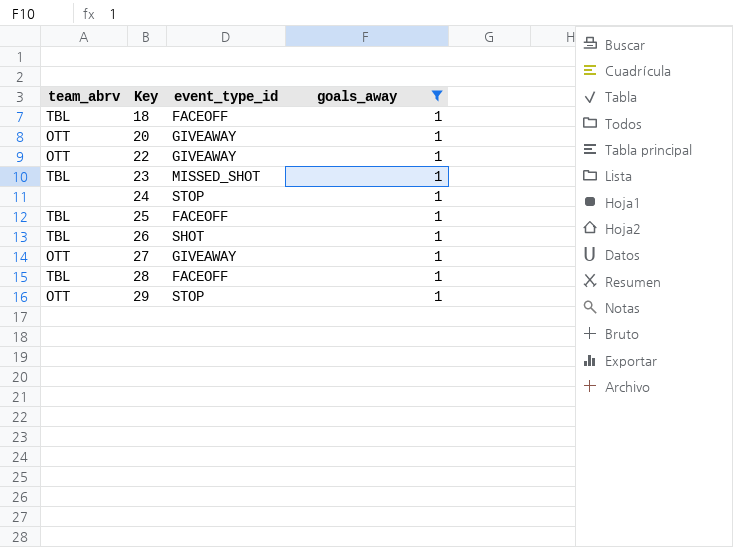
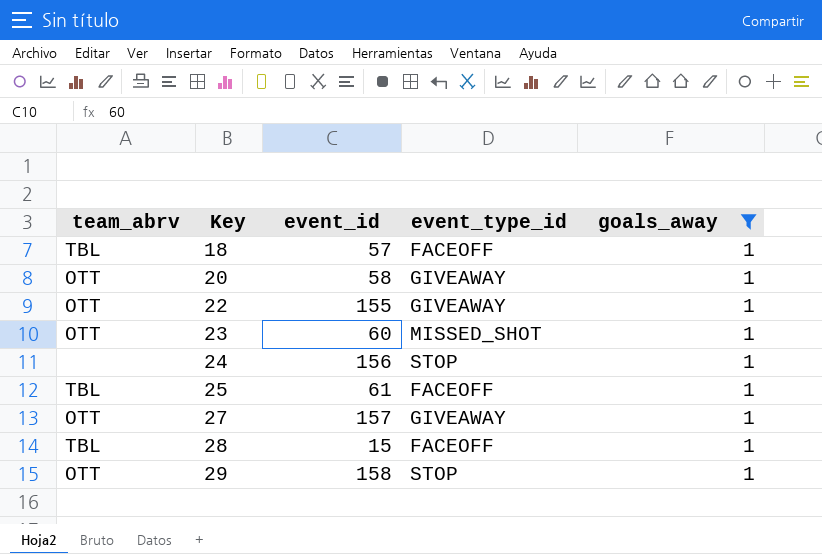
column event_id | position: none -> 3
row 26: TBL | SHOT | 1 -> none
23 | team_abrv: TBL -> OTT

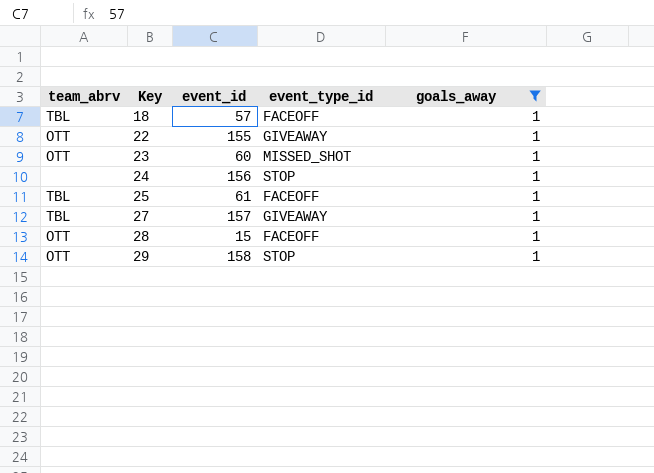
row 20: OTT | 58 | GIVEAWAY | 1 -> none
27 | team_abrv: OTT -> TBL
28 | team_abrv: TBL -> OTT

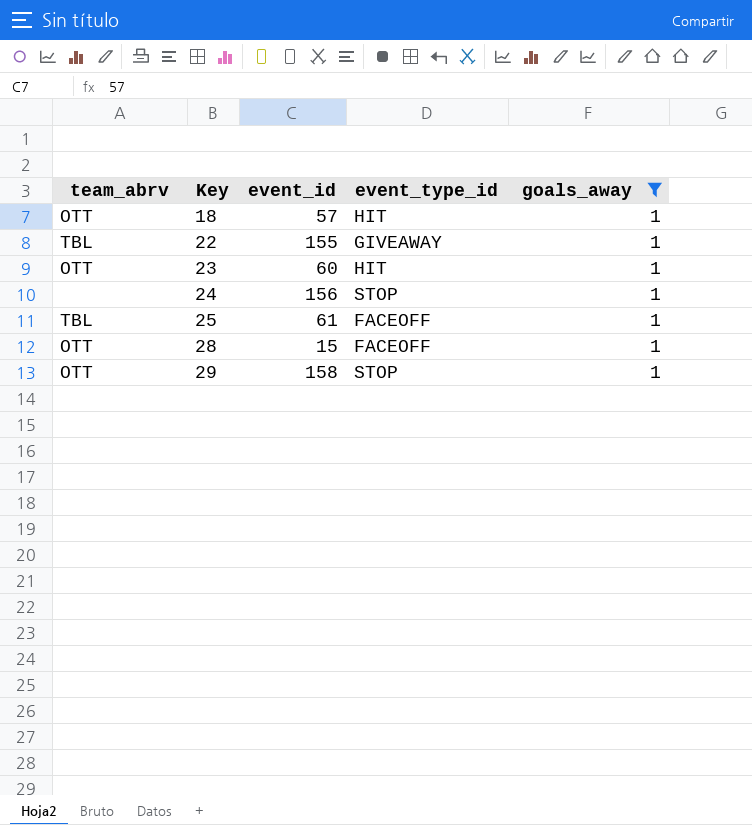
row 27: TBL | 157 | GIVEAWAY | 1 -> none
18 | team_abrv: TBL -> OTT
18 | event_type_id: FACEOFF -> HIT
22 | team_abrv: OTT -> TBL
23 | event_type_id: MISSED_SHOT -> HIT

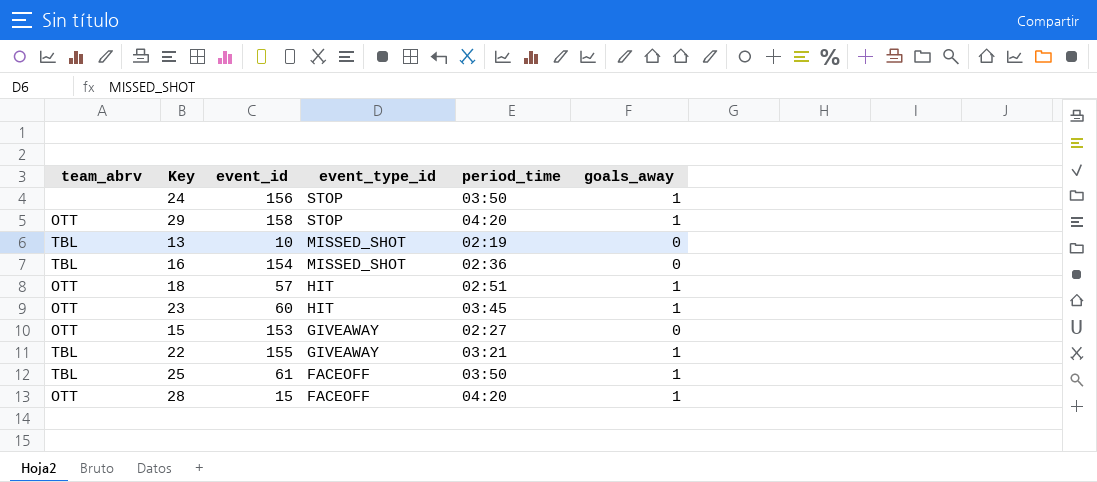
filter: goals_away = 1 -> none
row order: Key ascending -> event_type_id descending
column period_time | position: none -> 5

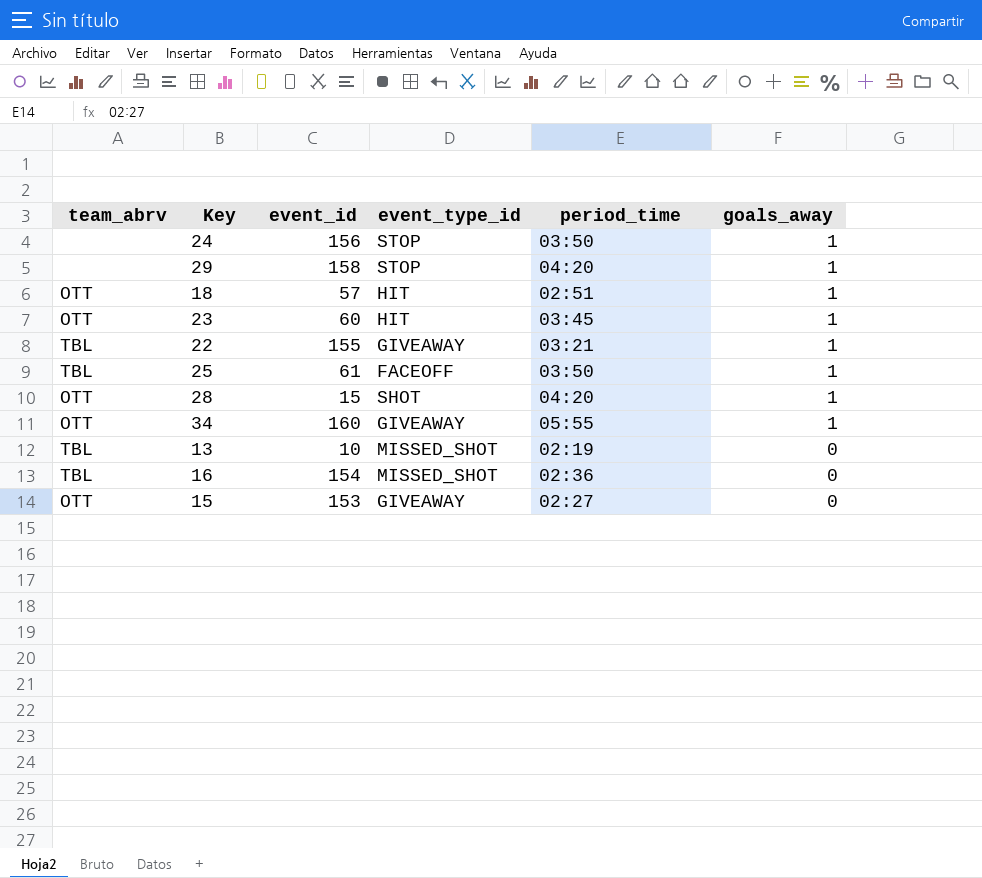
row order: event_type_id descending -> goals_away descending
29 | team_abrv: OTT -> none
28 | event_type_id: FACEOFF -> SHOT
row 34: none -> OTT | 160 | GIVEAWAY | 05:55 | 1

